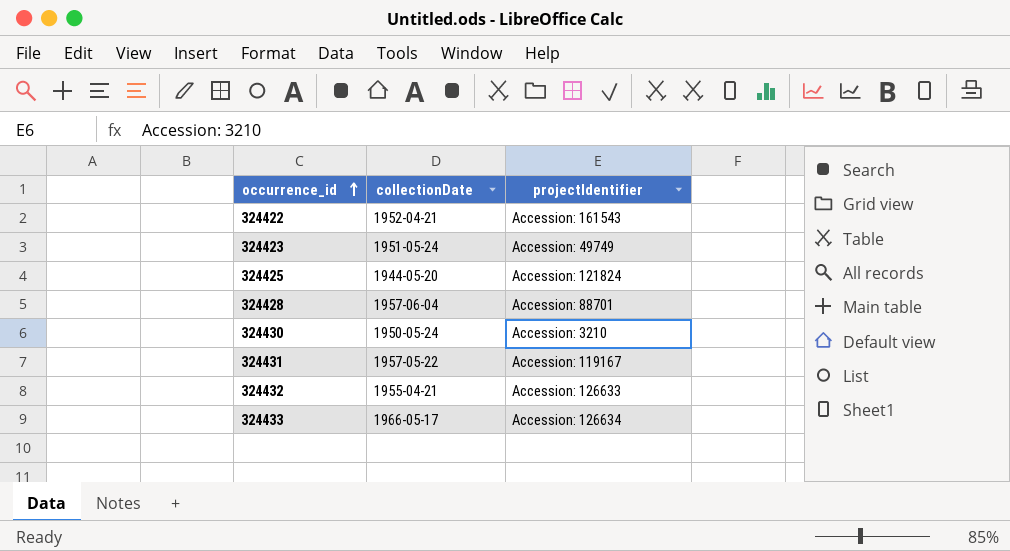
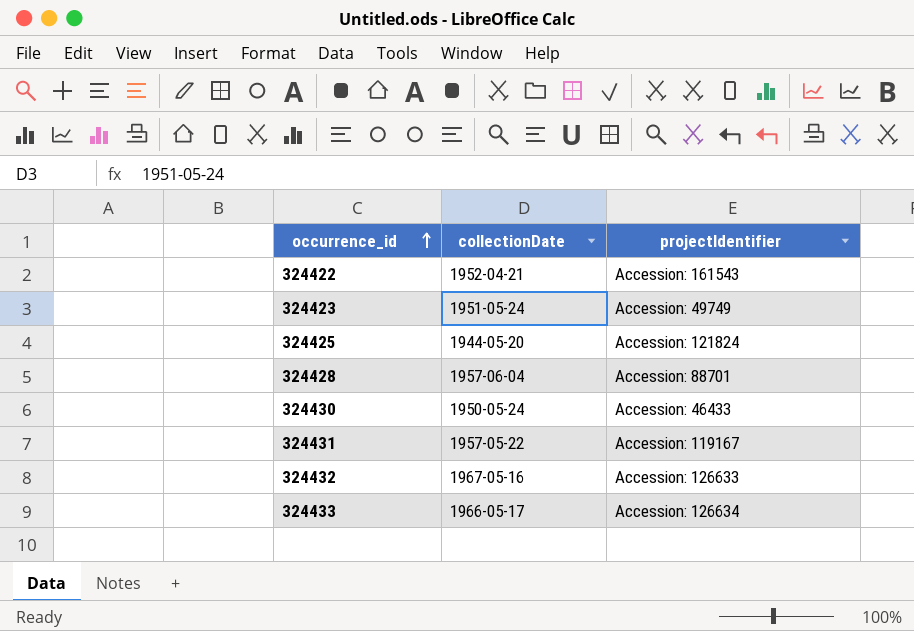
324430 | projectIdentifier: Accession: 3210 -> Accession: 46433
324432 | collectionDate: 1955-04-21 -> 1967-05-16

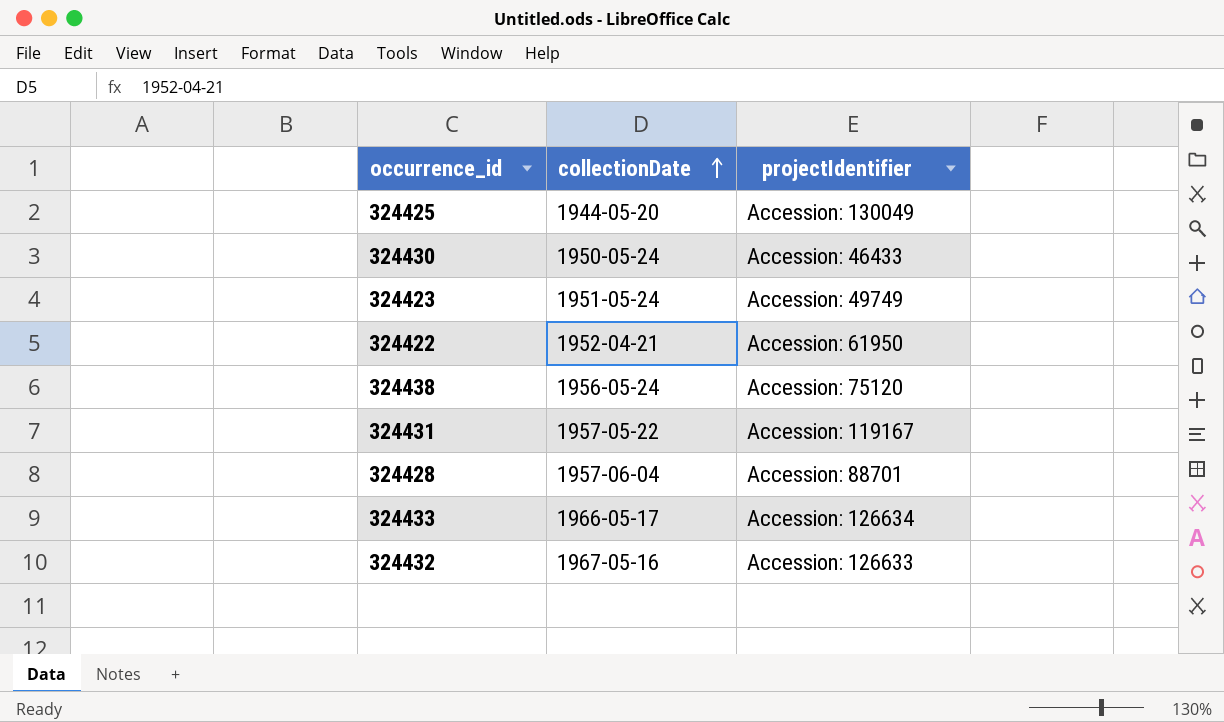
row order: occurrence_id ascending -> collectionDate ascending
324425 | projectIdentifier: Accession: 121824 -> Accession: 130049
324422 | projectIdentifier: Accession: 161543 -> Accession: 61950
row 324438: none -> 1956-05-24 | Accession: 75120

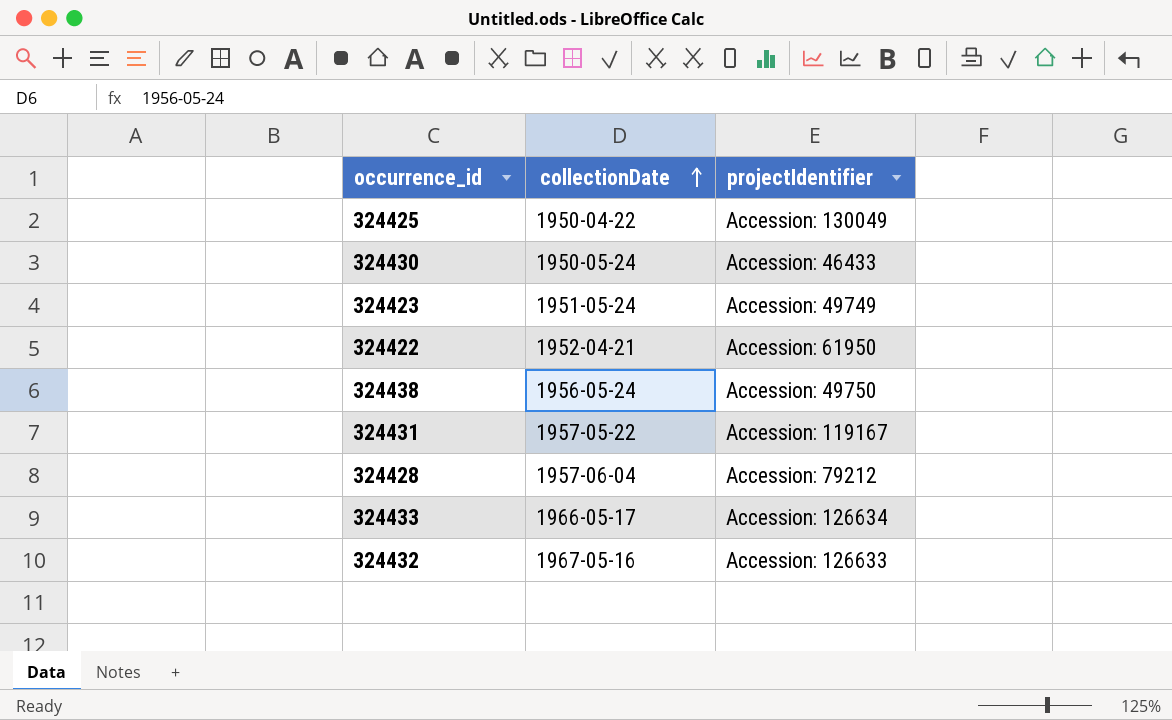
324425 | collectionDate: 1944-05-20 -> 1950-04-22
324438 | projectIdentifier: Accession: 75120 -> Accession: 49750
324428 | projectIdentifier: Accession: 88701 -> Accession: 79212

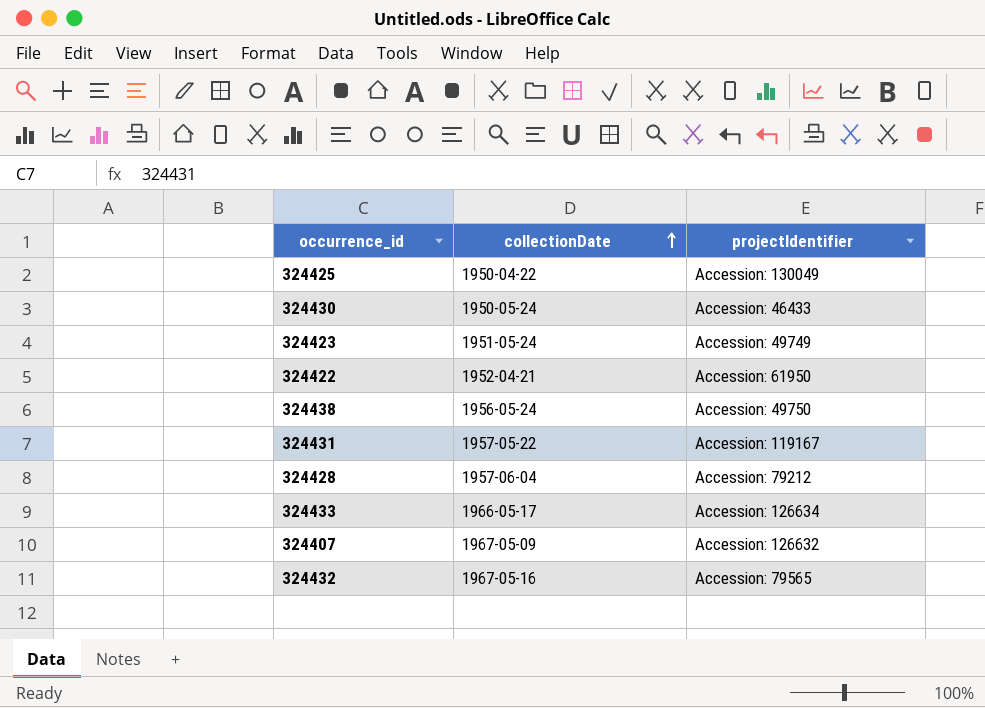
row 324407: none -> 1967-05-09 | Accession: 126632
324432 | projectIdentifier: Accession: 126633 -> Accession: 79565

